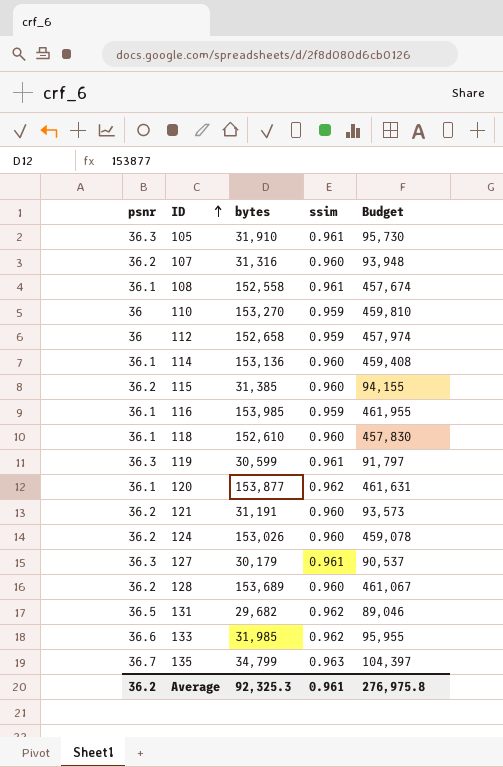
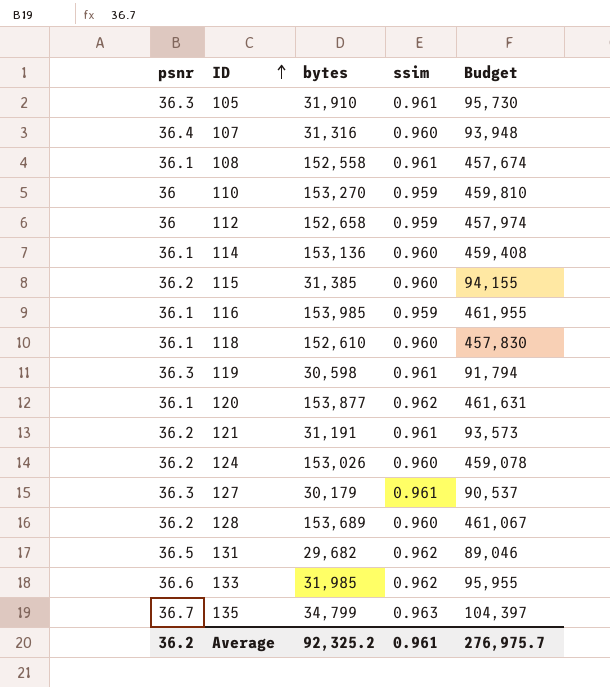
107 | psnr: 36.2 -> 36.4
119 | bytes: 30,599 -> 30,598
119 | Budget: 91,797 -> 91,794
121 | ssim: 0.960 -> 0.961
Average | bytes: 92,325.3 -> 92,325.2
Average | Budget: 276,975.8 -> 276,975.7

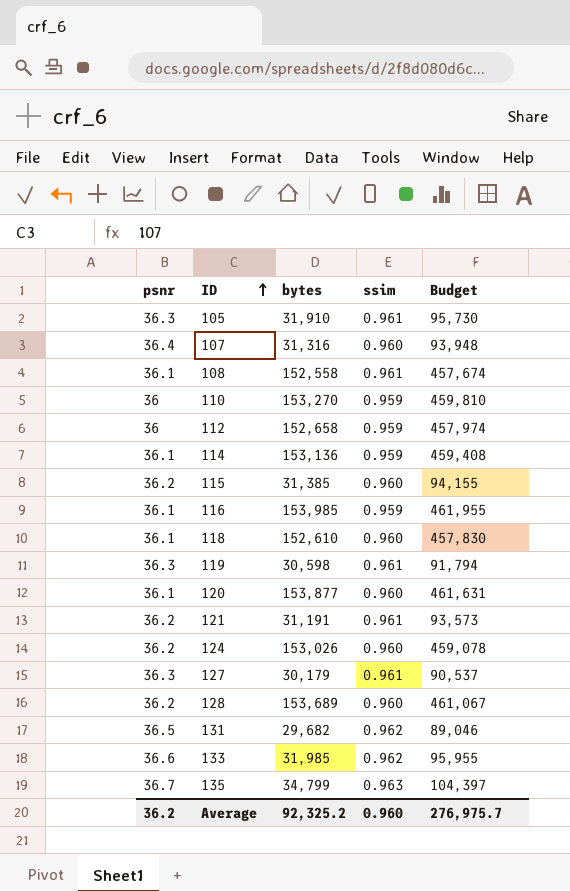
114 | ssim: 0.960 -> 0.959
120 | ssim: 0.962 -> 0.960
Average | ssim: 0.961 -> 0.960

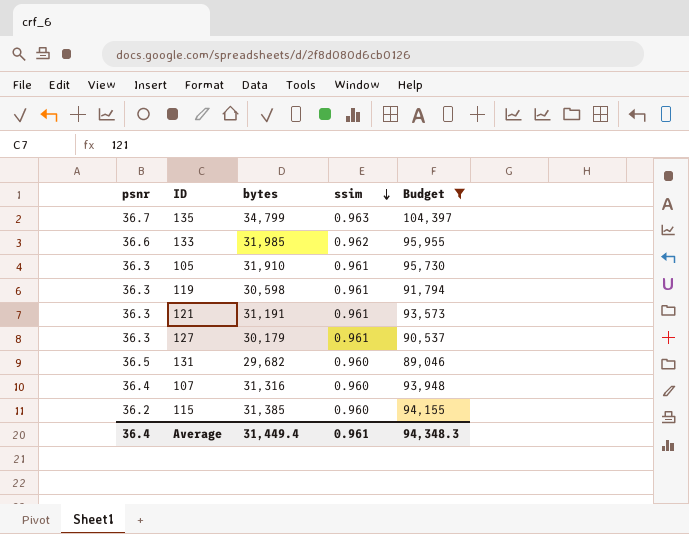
filter: none -> Budget <= 104,397
row order: ID ascending -> ssim descending
121 | psnr: 36.2 -> 36.3
131 | ssim: 0.962 -> 0.960
Average | psnr: 36.2 -> 36.4
Average | bytes: 92,325.2 -> 31,449.4
Average | ssim: 0.960 -> 0.961
Average | Budget: 276,975.7 -> 94,348.3

